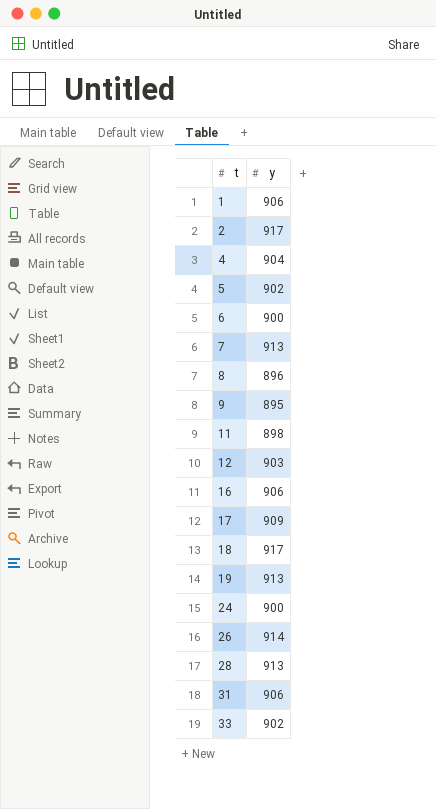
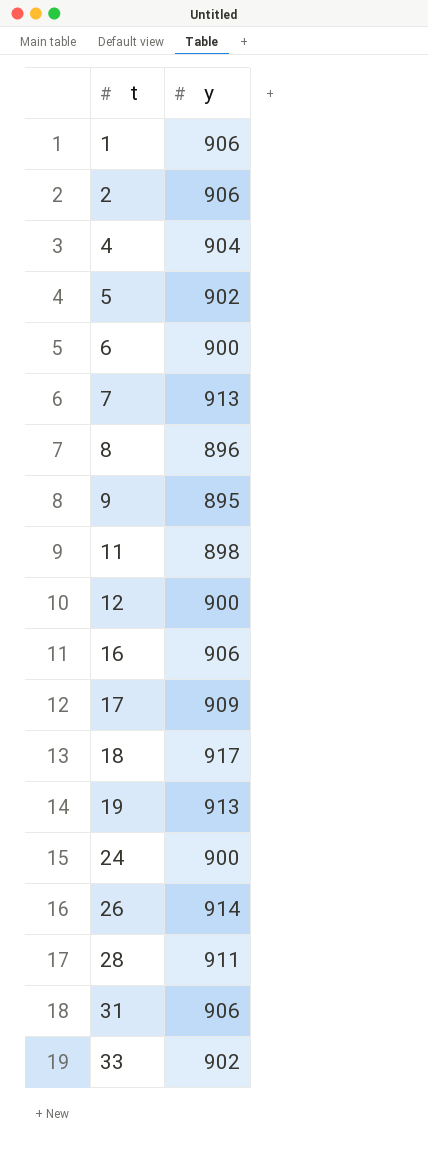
2 | y: 917 -> 906
12 | y: 903 -> 900
28 | y: 913 -> 911

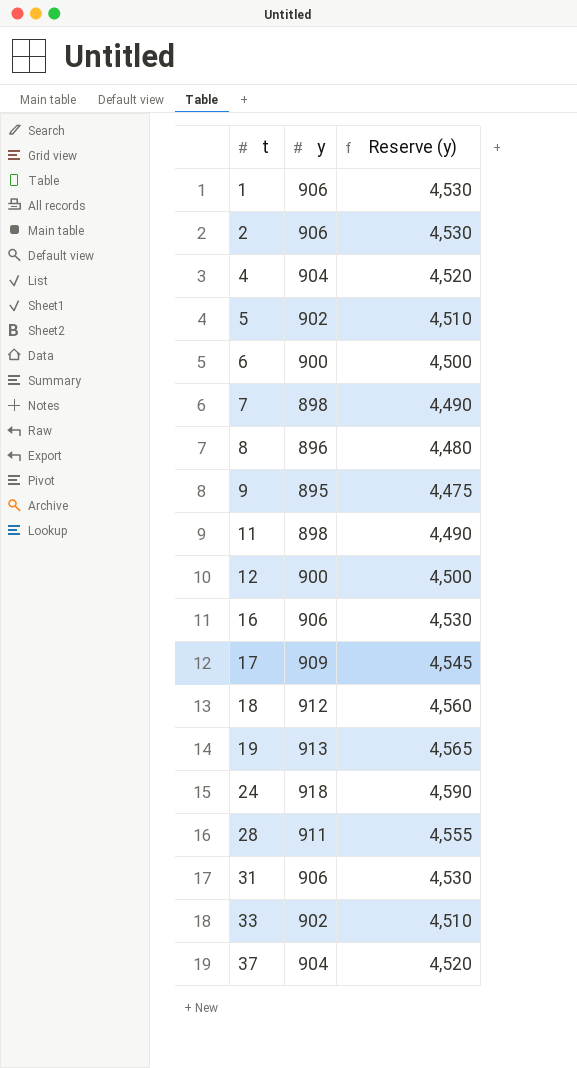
column Reserve (y) | formula: none -> [y] * 5
row 26: 914 -> none
7 | y: 913 -> 898
18 | y: 917 -> 912
24 | y: 900 -> 918
row 37: none -> 904 | 4,520

